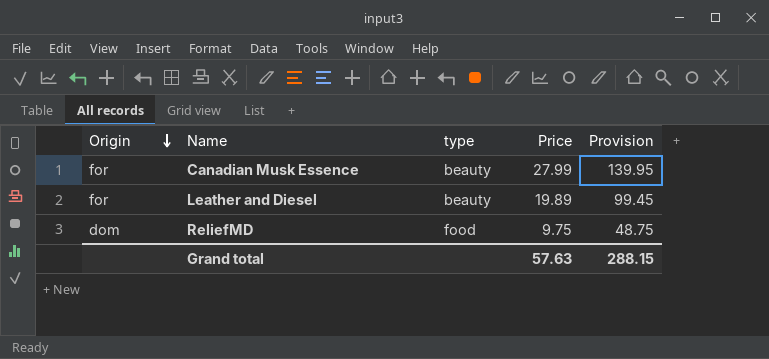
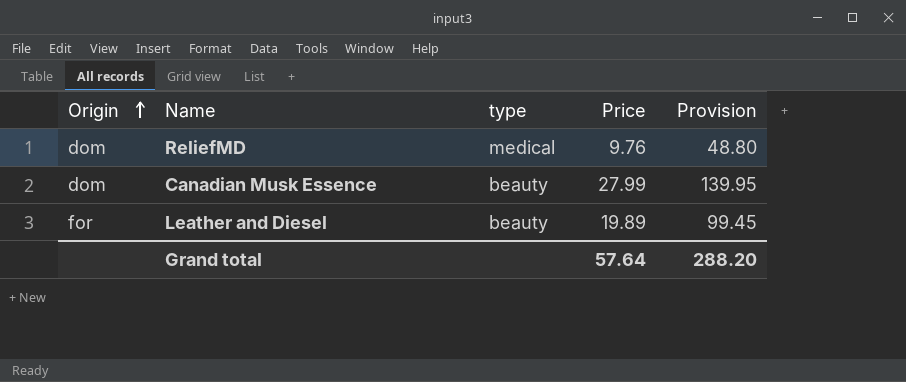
row order: Origin descending -> Origin ascending
ReliefMD | type: food -> medical
ReliefMD | Price: 9.75 -> 9.76
ReliefMD | Provision: 48.75 -> 48.80
Canadian Musk Essence | Origin: for -> dom
Grand total | Price: 57.63 -> 57.64
Grand total | Provision: 288.15 -> 288.20

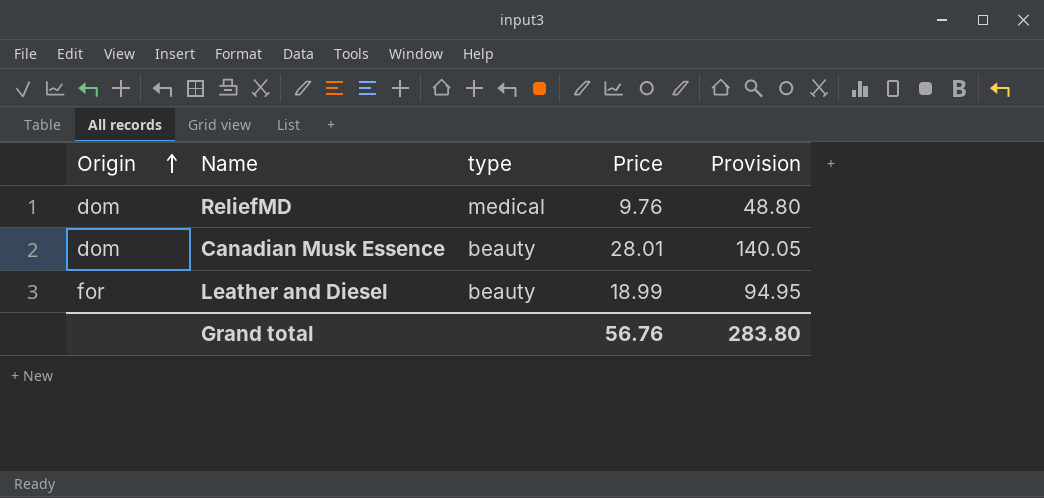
Canadian Musk Essence | Price: 27.99 -> 28.01
Canadian Musk Essence | Provision: 139.95 -> 140.05
Leather and Diesel | Price: 19.89 -> 18.99
Leather and Diesel | Provision: 99.45 -> 94.95
Grand total | Price: 57.64 -> 56.76
Grand total | Provision: 288.20 -> 283.80

